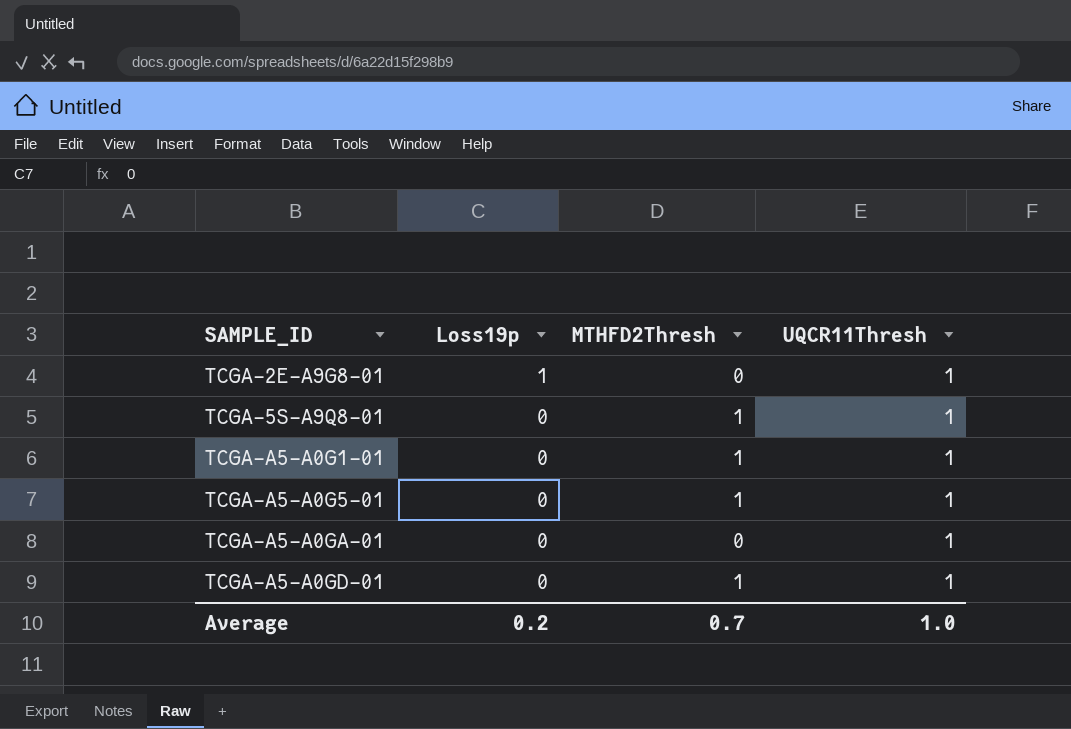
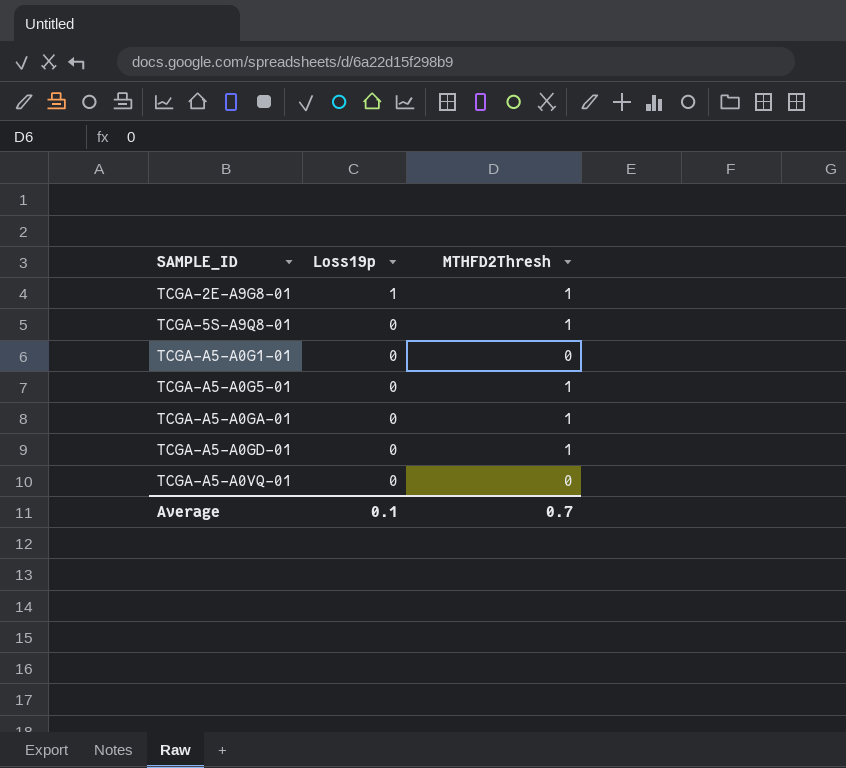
column UQCR11Thresh | position: 4 -> none
TCGA-2E-A9G8-01 | MTHFD2Thresh: 0 -> 1
TCGA-A5-A0G1-01 | MTHFD2Thresh: 1 -> 0
TCGA-A5-A0GA-01 | MTHFD2Thresh: 0 -> 1
row TCGA-A5-A0VQ-01: none -> 0 | 0
Average | Loss19p: 0.2 -> 0.1

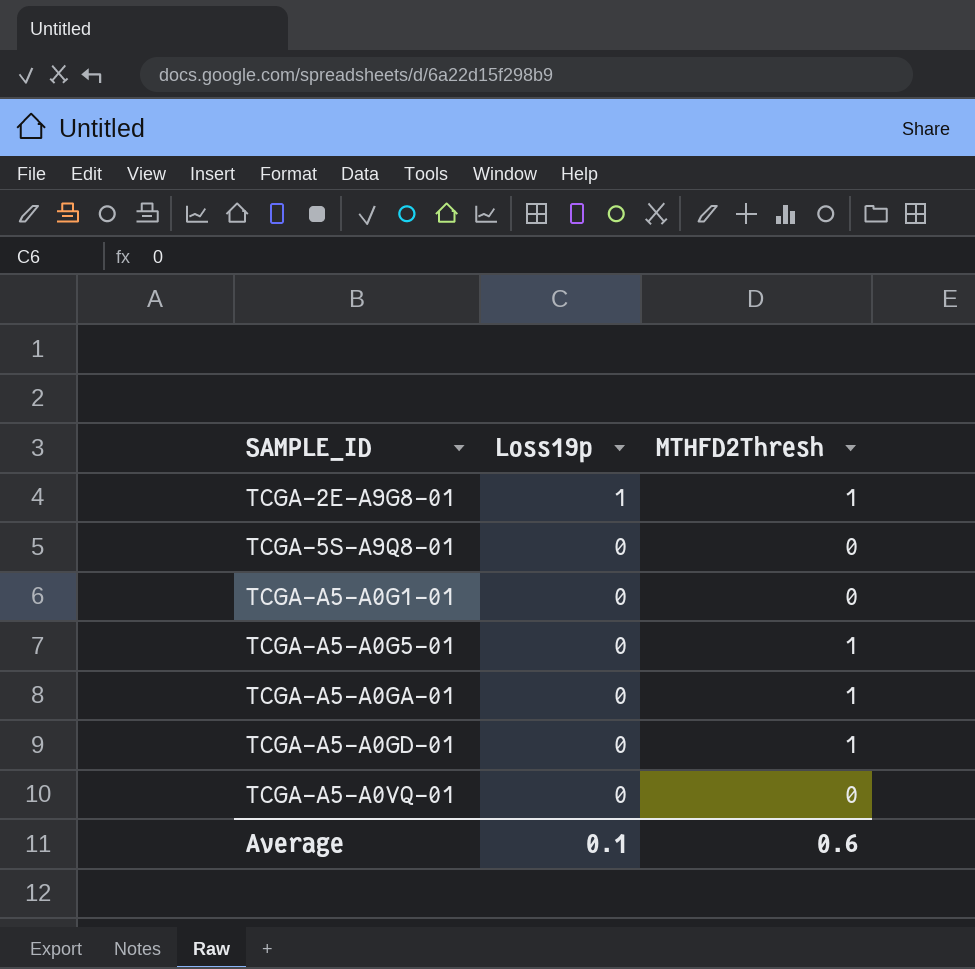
TCGA-5S-A9Q8-01 | MTHFD2Thresh: 1 -> 0
Average | MTHFD2Thresh: 0.7 -> 0.6

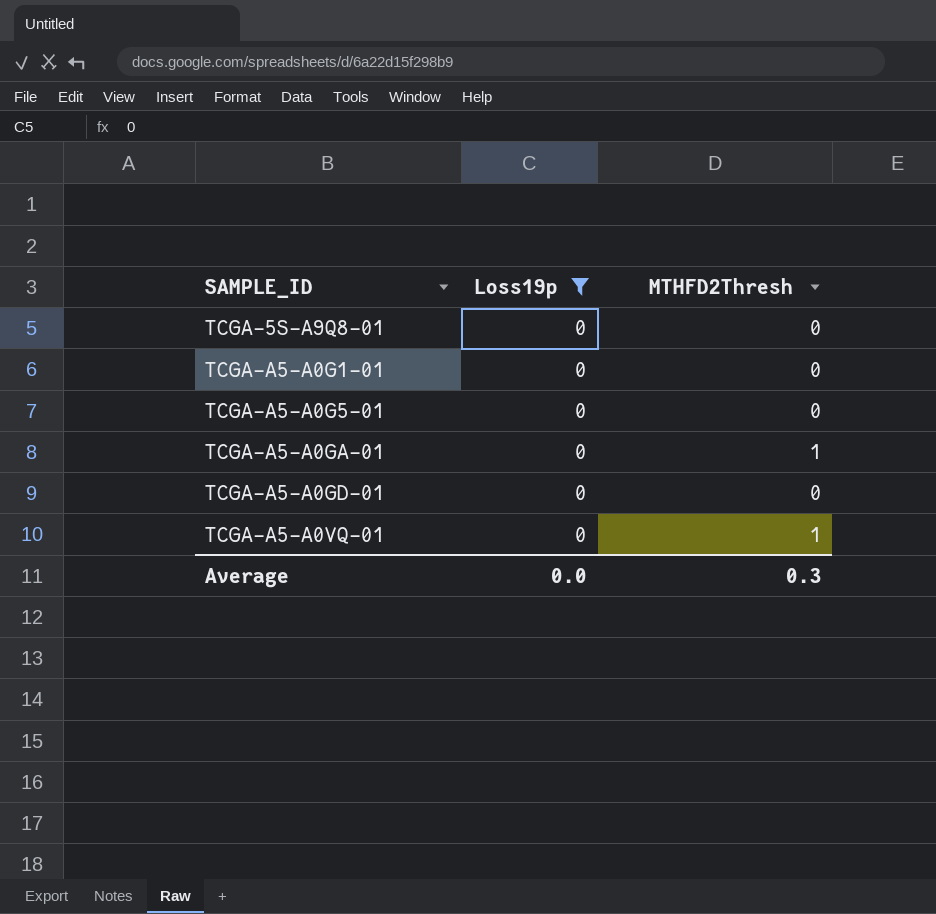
filter: none -> Loss19p = 0
TCGA-A5-A0G5-01 | MTHFD2Thresh: 1 -> 0
TCGA-A5-A0GD-01 | MTHFD2Thresh: 1 -> 0
TCGA-A5-A0VQ-01 | MTHFD2Thresh: 0 -> 1
Average | Loss19p: 0.1 -> 0.0
Average | MTHFD2Thresh: 0.6 -> 0.3

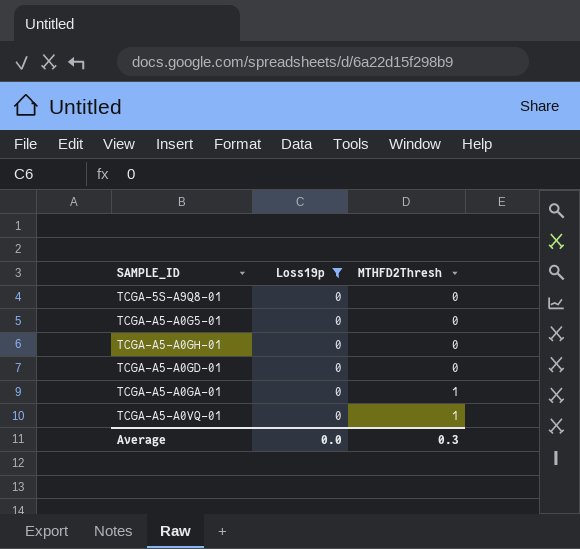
row order: SAMPLE_ID ascending -> MTHFD2Thresh ascending
row TCGA-A5-A0G1-01: 0 | 0 -> none
row TCGA-A5-A0GH-01: none -> 0 | 0

